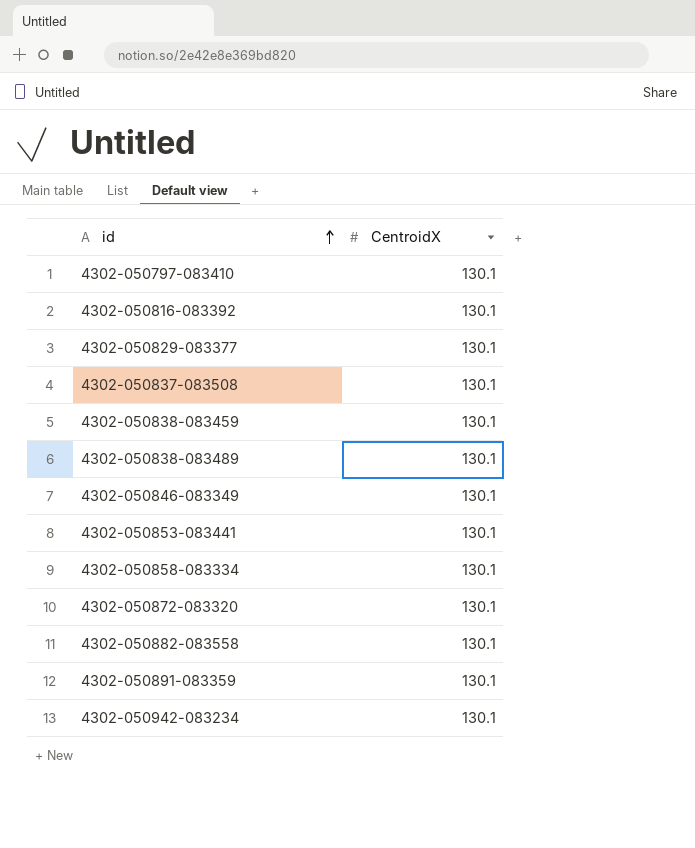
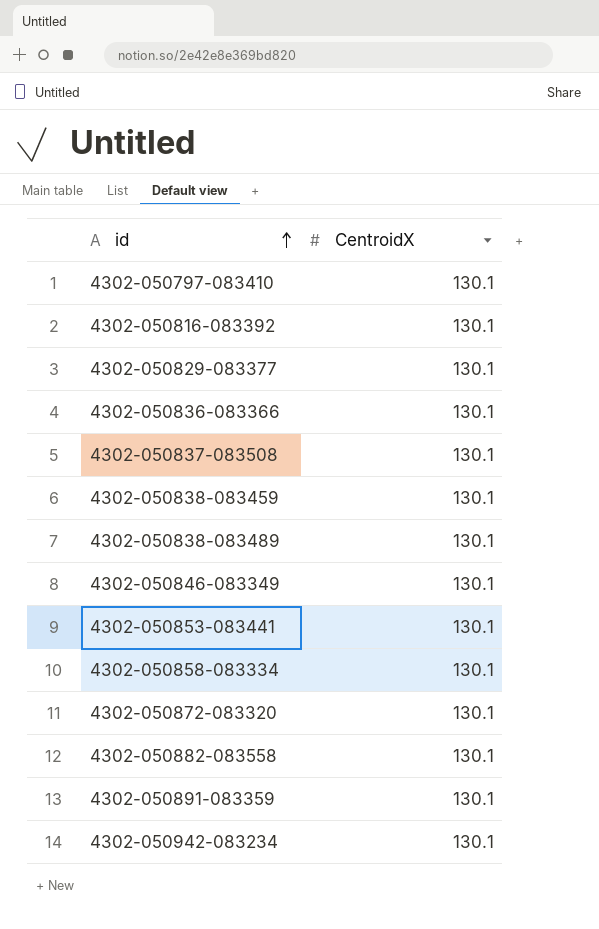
row 4302-050836-083366: none -> 130.1

